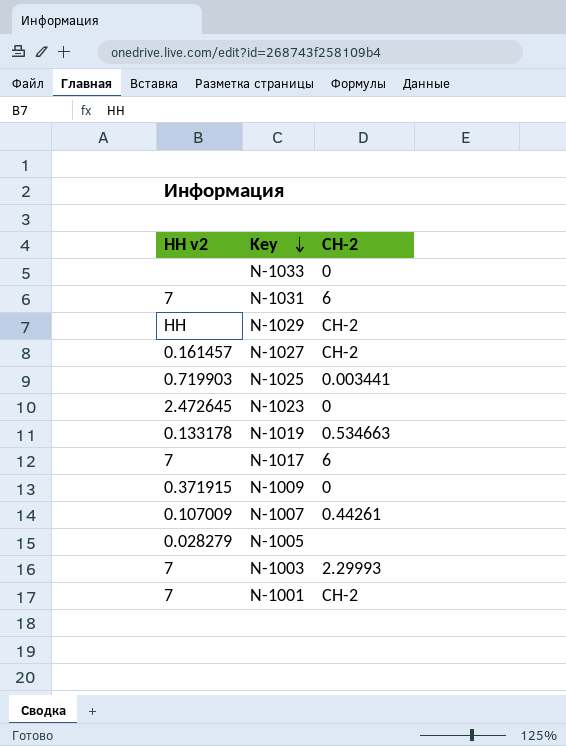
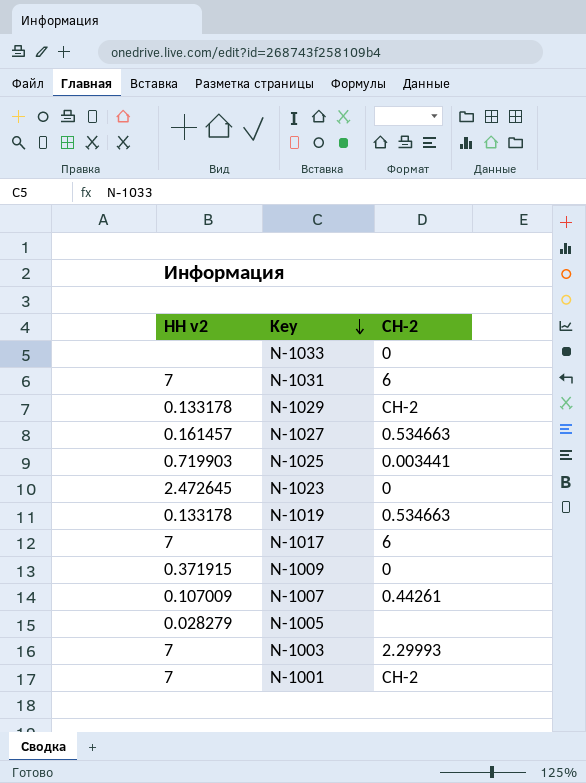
N-1029 | НН v2: НН -> 0.133178
N-1027 | СН-2: СН-2 -> 0.534663

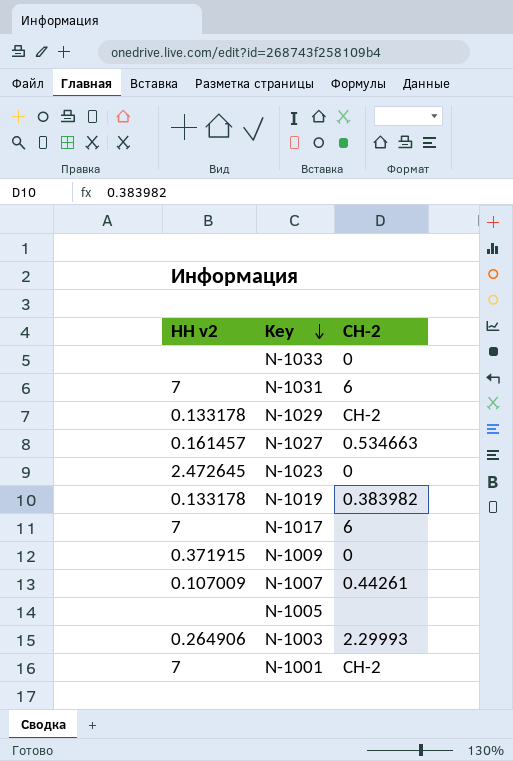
row N-1025: 0.719903 | 0.003441 -> none
N-1019 | СН-2: 0.534663 -> 0.383982
N-1005 | НН v2: 0.028279 -> none
N-1003 | НН v2: 7 -> 0.264906

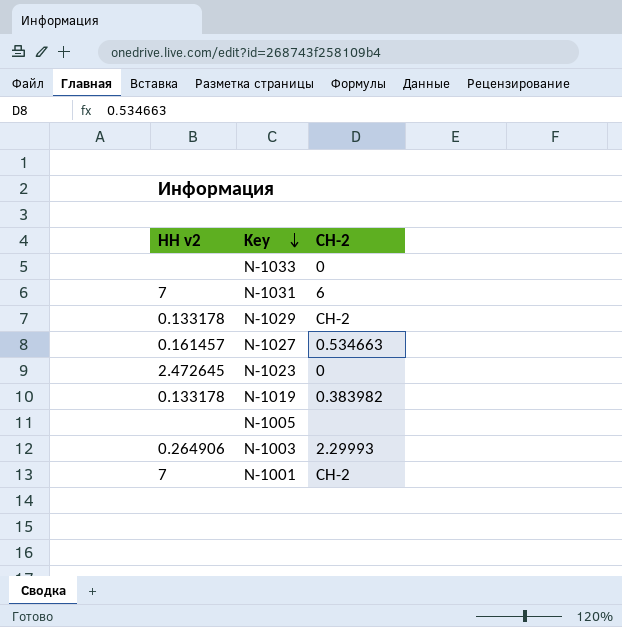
row N-1017: 7 | 6 -> none
row N-1009: 0.371915 | 0 -> none
row N-1007: 0.107009 | 0.44261 -> none

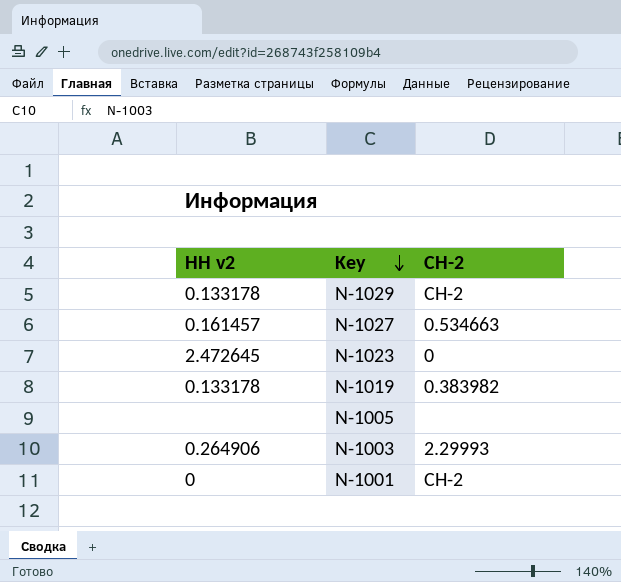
row N-1033: none | 0 -> none
row N-1031: 7 | 6 -> none
N-1001 | НН v2: 7 -> 0

